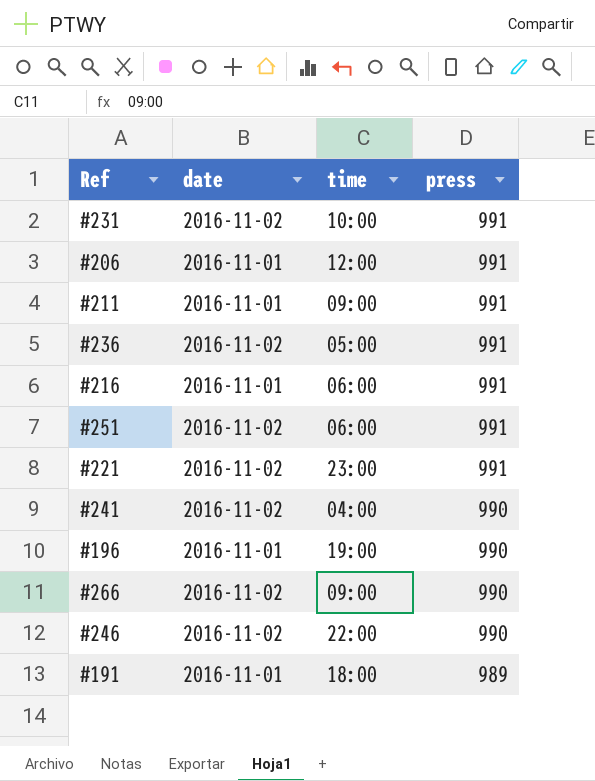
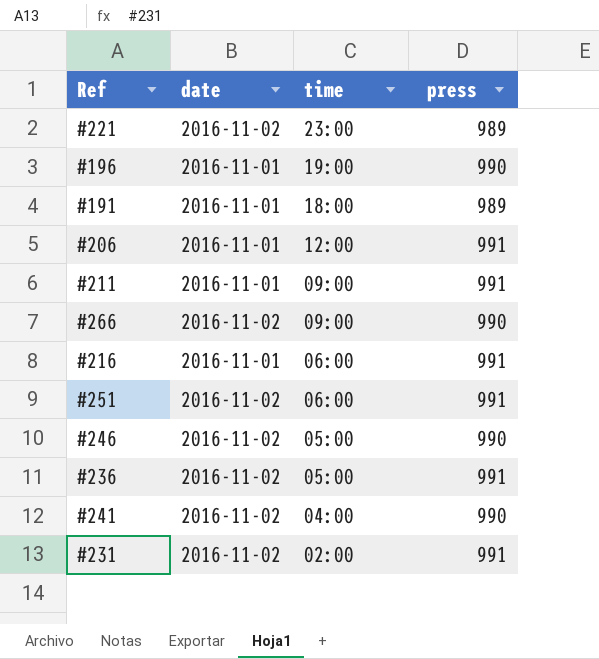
row order: press descending -> time descending
#221 | press: 991 -> 989
#246 | time: 22:00 -> 05:00
#231 | time: 10:00 -> 02:00

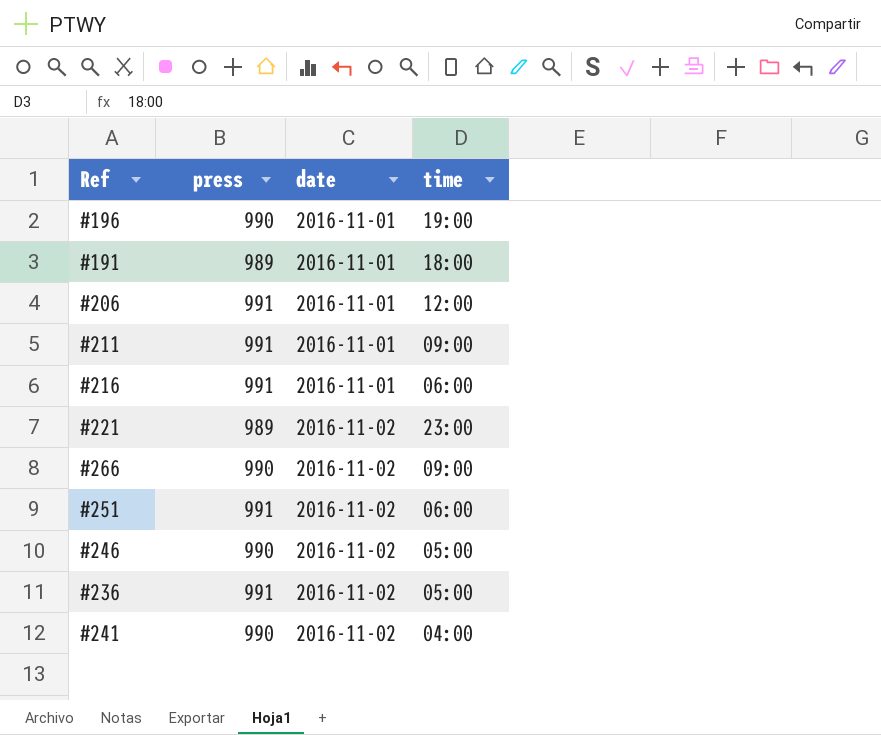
row order: time descending -> date ascending
column press | position: 4 -> 2
row #231: 2016-11-02 | 02:00 | 991 -> none

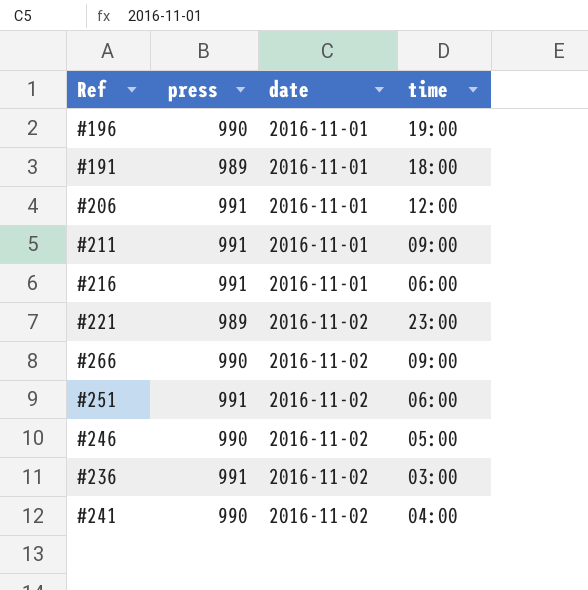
#236 | time: 05:00 -> 03:00

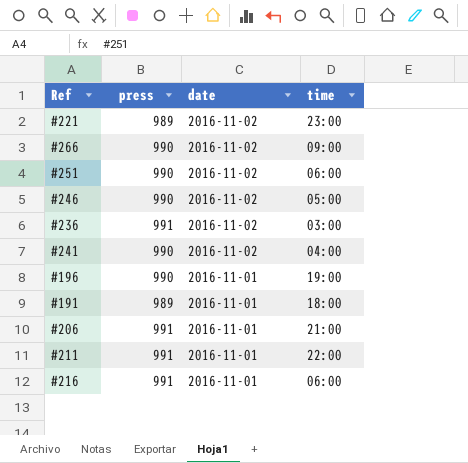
row order: date ascending -> date descending
#251 | press: 991 -> 990
#206 | time: 12:00 -> 21:00
#211 | time: 09:00 -> 22:00

